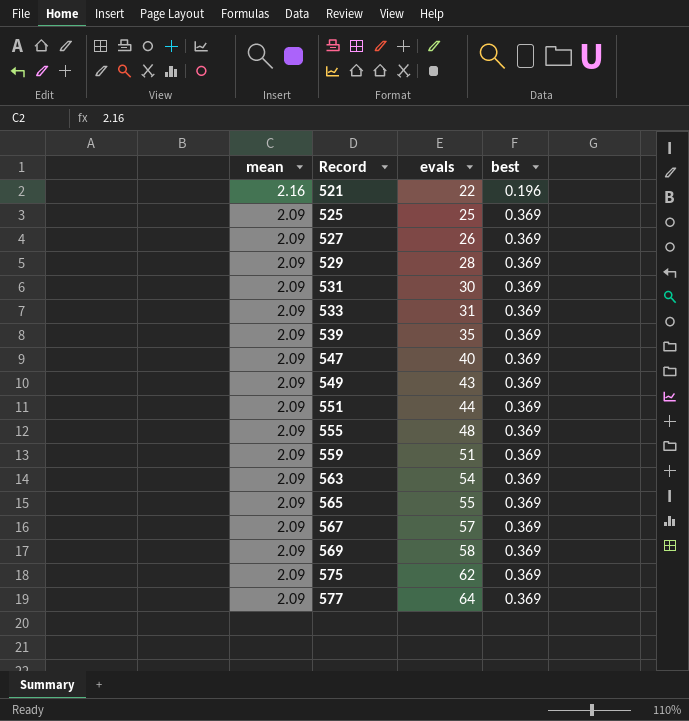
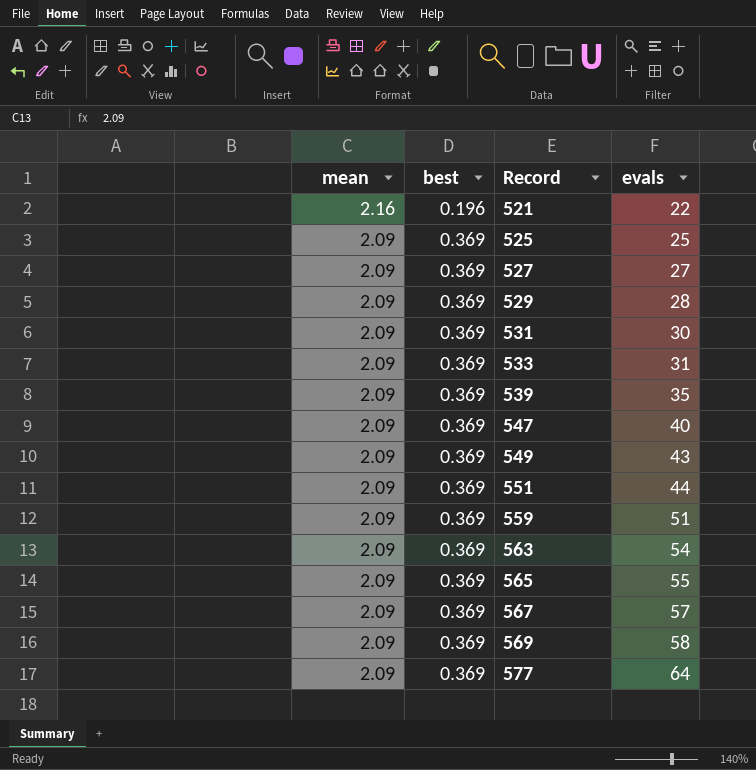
column best | position: 4 -> 2
row 555: 2.09 | 48 | 0.369 -> none
row 575: 2.09 | 62 | 0.369 -> none
527 | evals: 26 -> 27

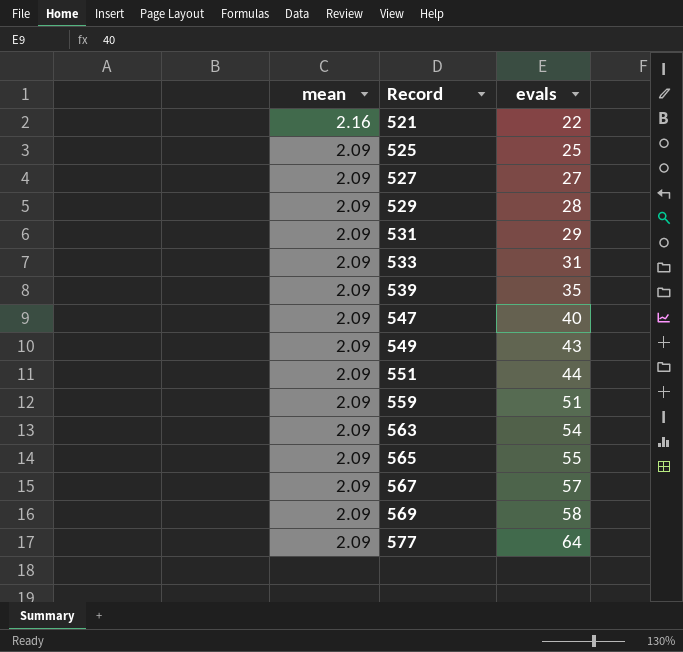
column best | position: 2 -> none
531 | evals: 30 -> 29

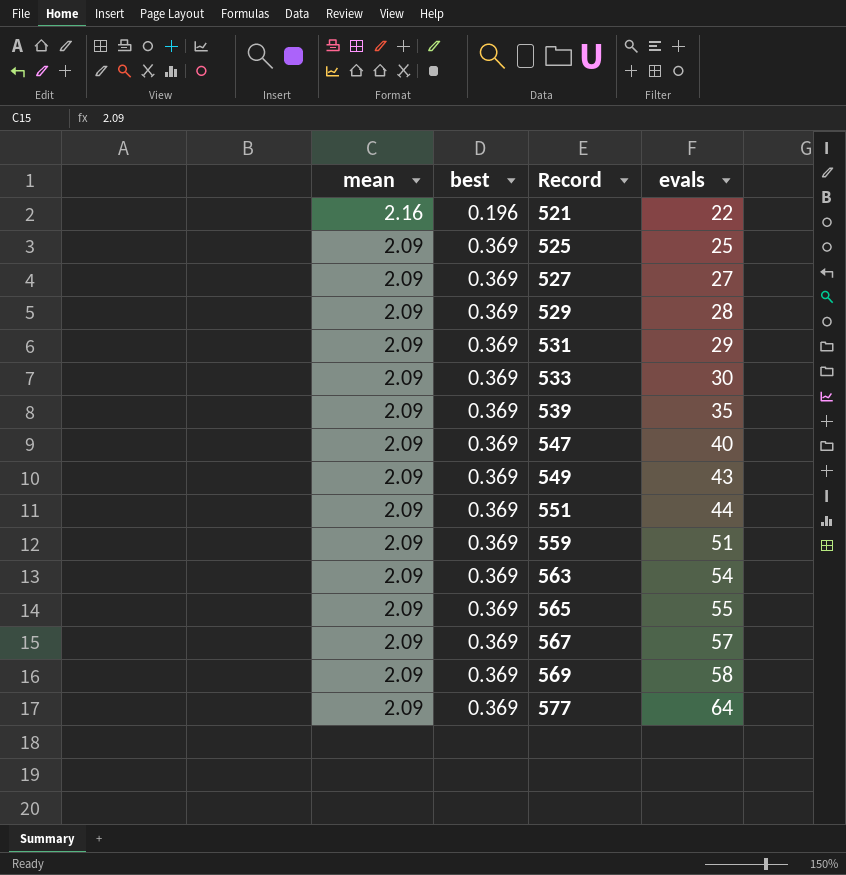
column best | position: none -> 2
533 | evals: 31 -> 30

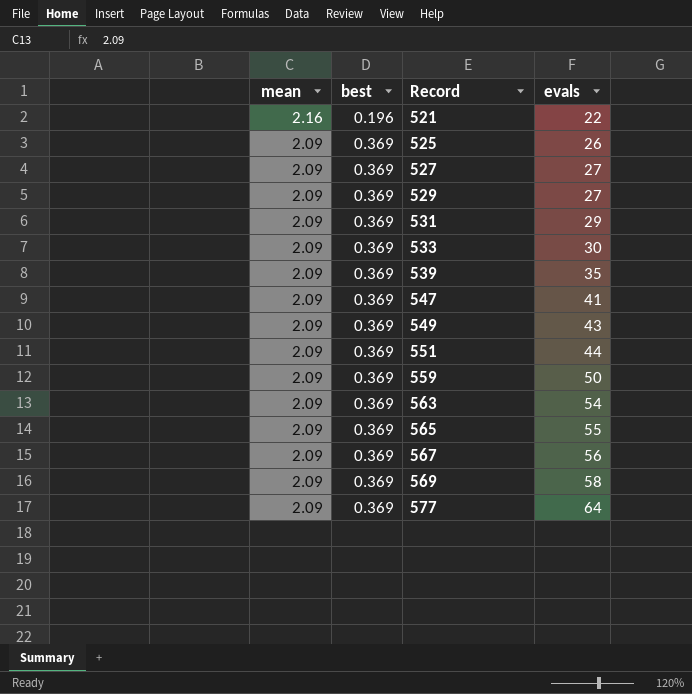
525 | evals: 25 -> 26
529 | evals: 28 -> 27
547 | evals: 40 -> 41
559 | evals: 51 -> 50
567 | evals: 57 -> 56

